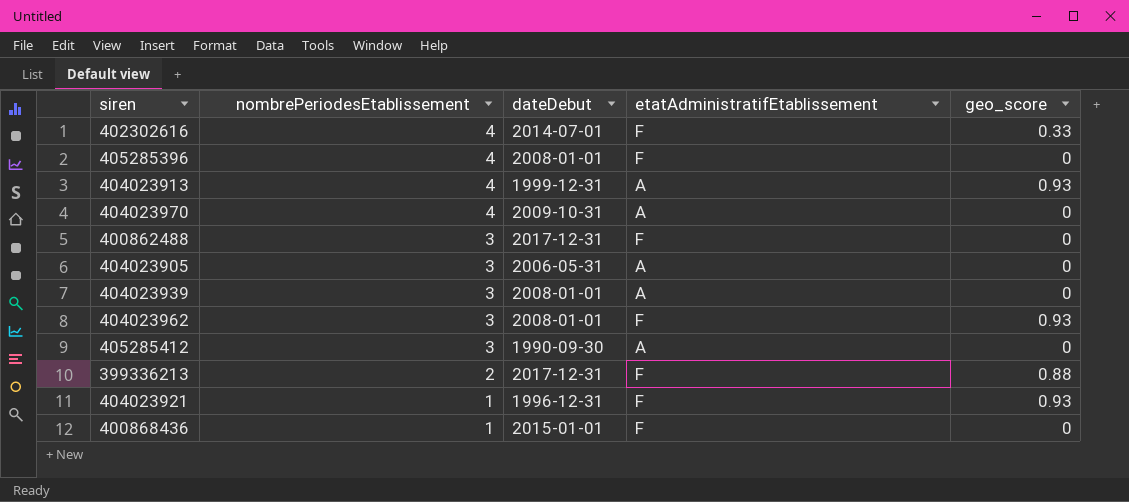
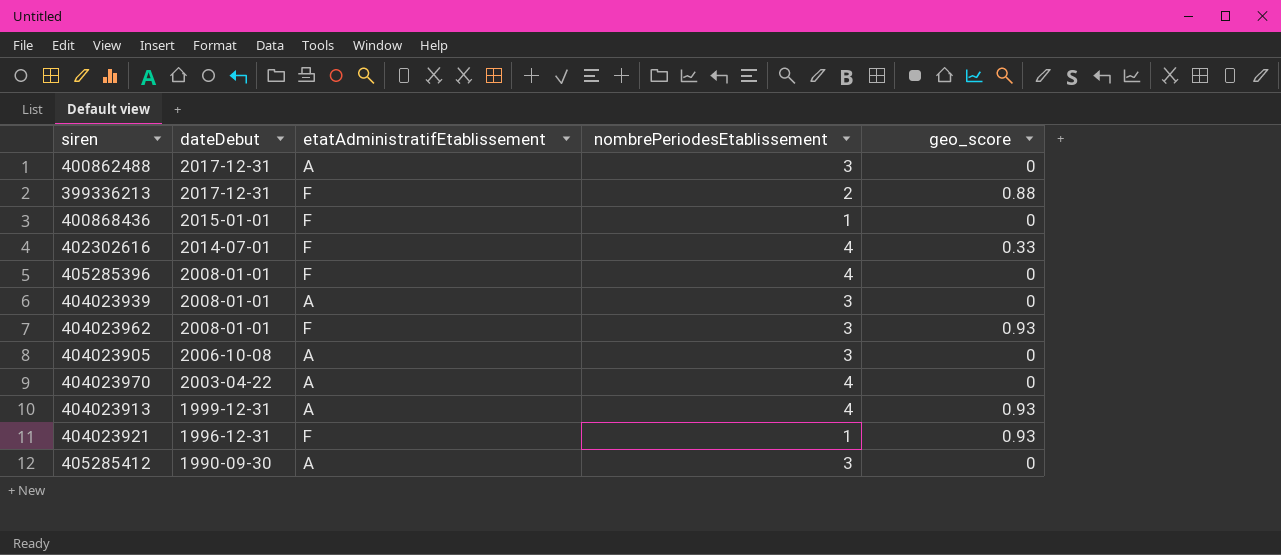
row order: nombrePeriodesEtablissement descending -> dateDebut descending
column nombrePeriodesEtablissement | position: 2 -> 4
400862488 | etatAdministratifEtablissement: F -> A
404023905 | dateDebut: 2006-05-31 -> 2006-10-08
404023970 | dateDebut: 2009-10-31 -> 2003-04-22

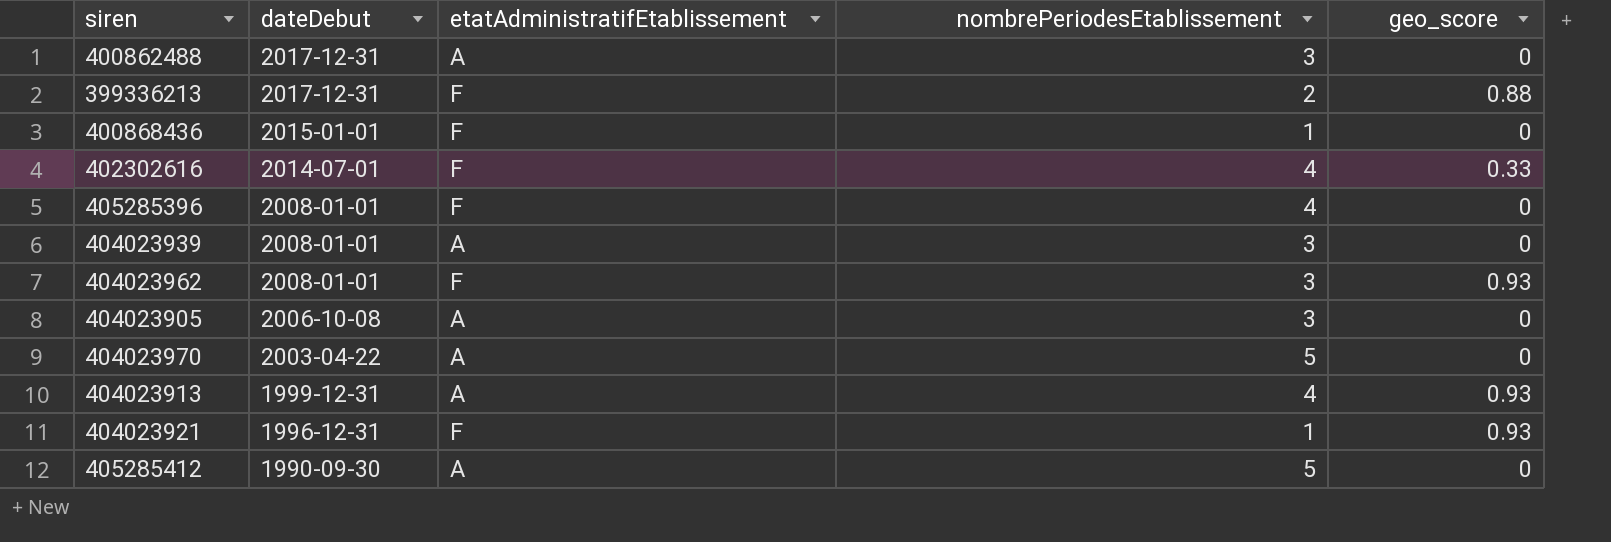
404023970 | nombrePeriodesEtablissement: 4 -> 5
405285412 | nombrePeriodesEtablissement: 3 -> 5

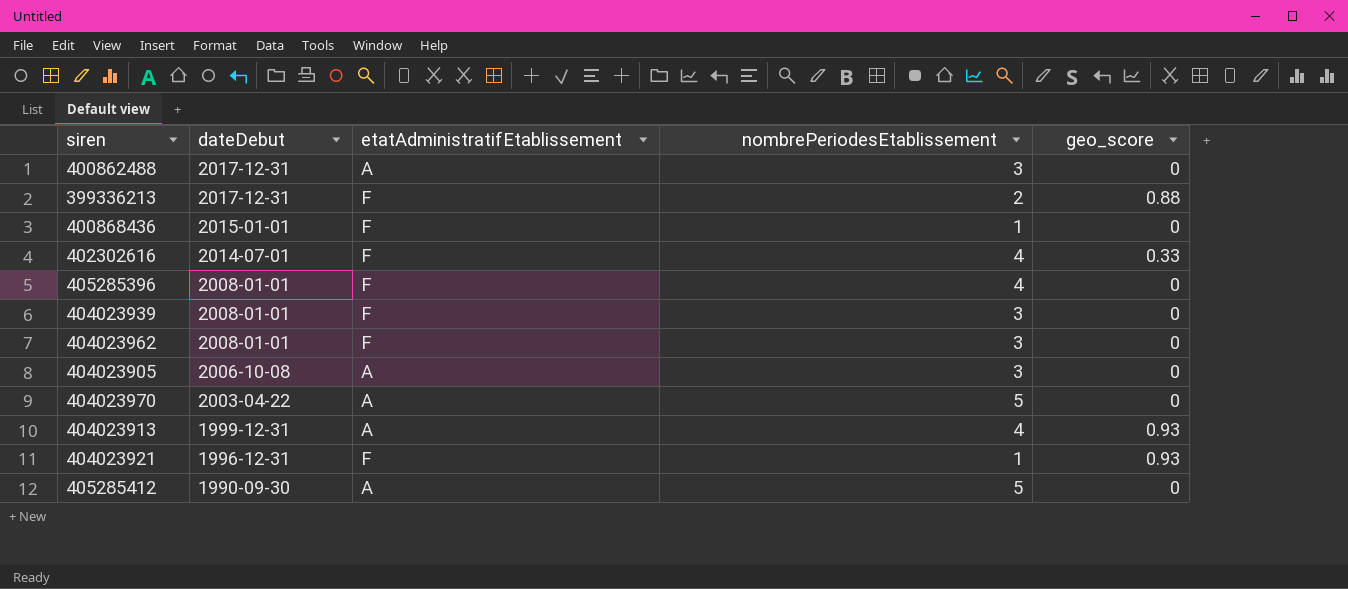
404023939 | etatAdministratifEtablissement: A -> F
404023962 | geo_score: 0.93 -> 0

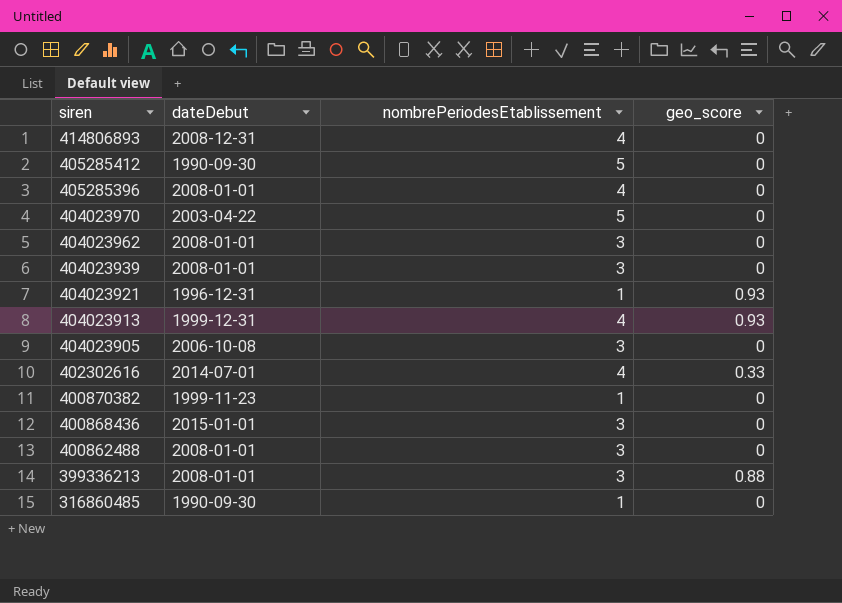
row order: dateDebut descending -> siren descending
column etatAdministratifEtablissement | position: 3 -> none
row 414806893: none -> 2008-12-31 | 4 | 0
row 400870382: none -> 1999-11-23 | 1 | 0
400868436 | nombrePeriodesEtablissement: 1 -> 3
400862488 | dateDebut: 2017-12-31 -> 2008-01-01
399336213 | dateDebut: 2017-12-31 -> 2008-01-01
399336213 | nombrePeriodesEtablissement: 2 -> 3
row 316860485: none -> 1990-09-30 | 1 | 0

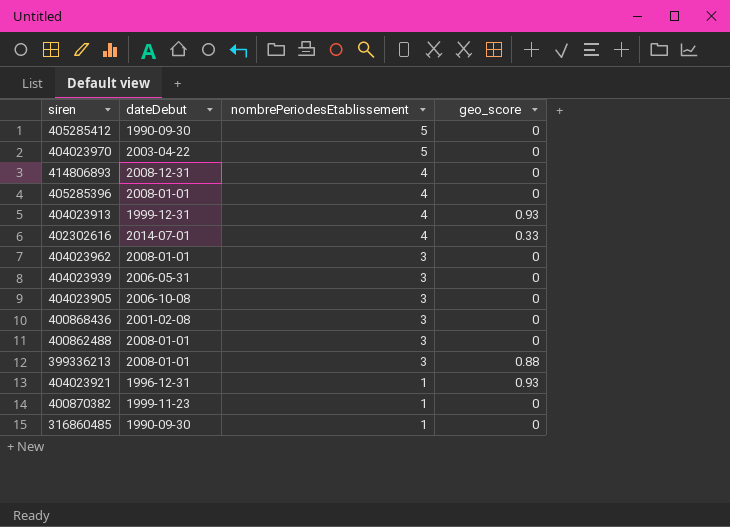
row order: siren descending -> nombrePeriodesEtablissement descending
404023939 | dateDebut: 2008-01-01 -> 2006-05-31
400868436 | dateDebut: 2015-01-01 -> 2001-02-08

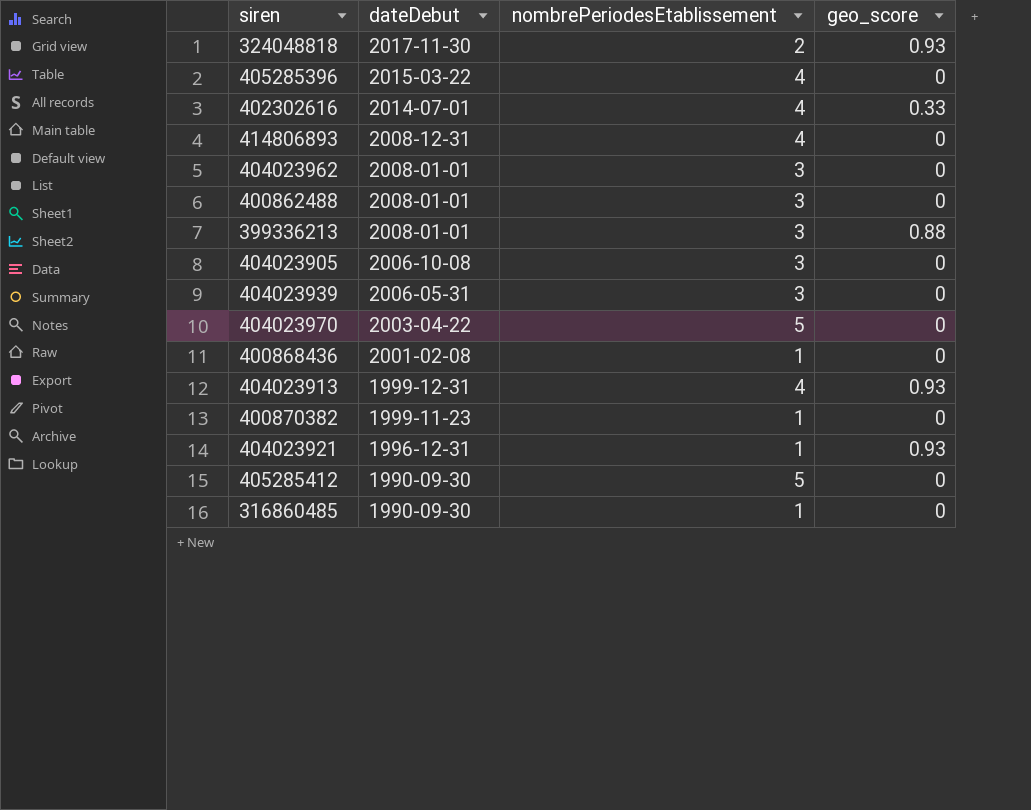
row order: nombrePeriodesEtablissement descending -> dateDebut descending
row 324048818: none -> 2017-11-30 | 2 | 0.93
405285396 | dateDebut: 2008-01-01 -> 2015-03-22
400868436 | nombrePeriodesEtablissement: 3 -> 1

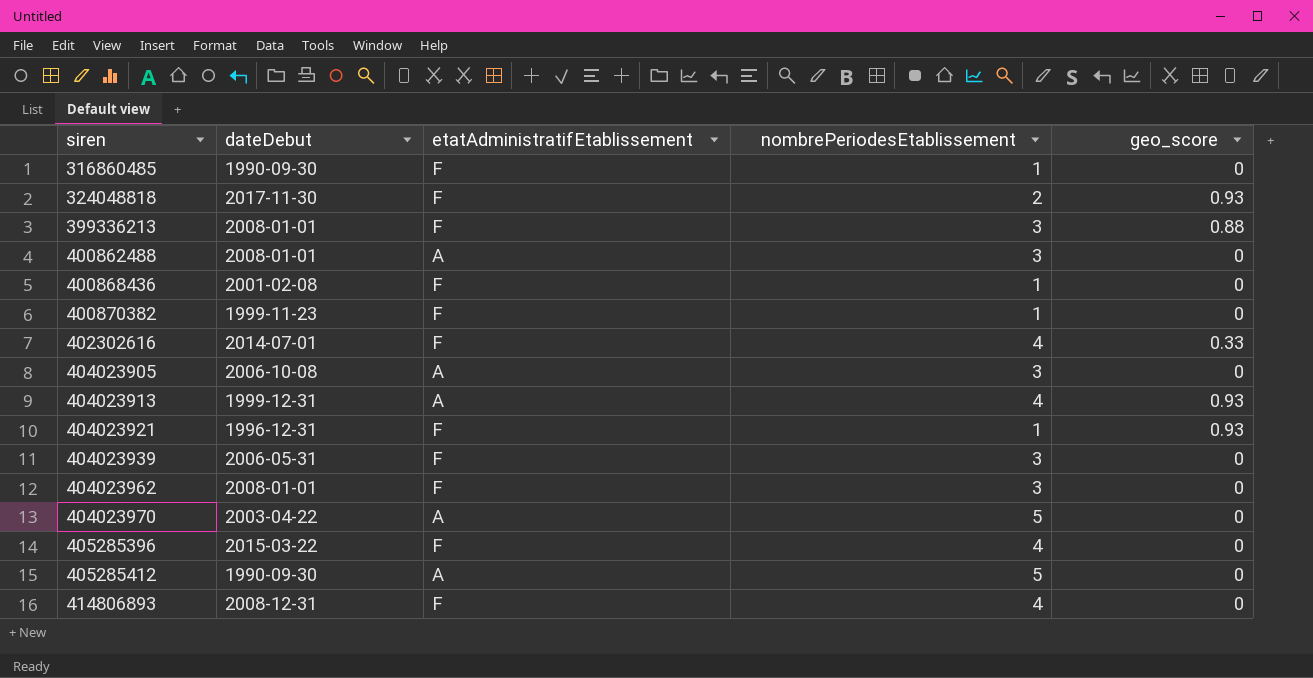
row order: dateDebut descending -> siren ascending
column etatAdministratifEtablissement | position: none -> 3

